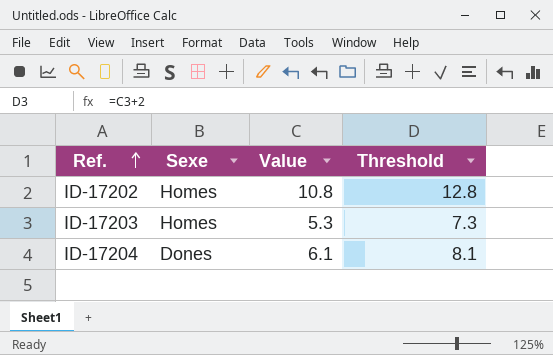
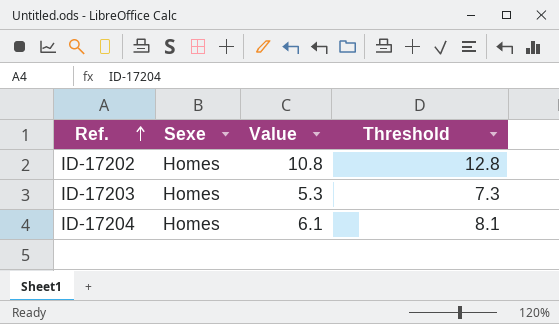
ID-17204 | Sexe: Dones -> Homes

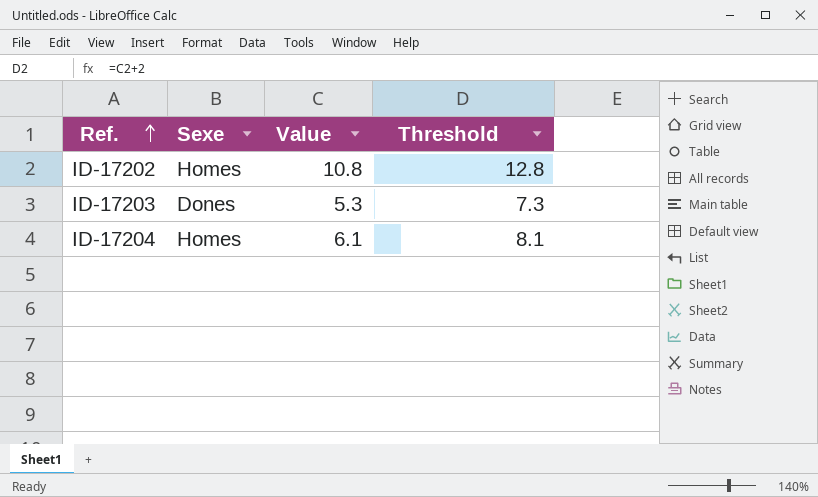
ID-17203 | Sexe: Homes -> Dones

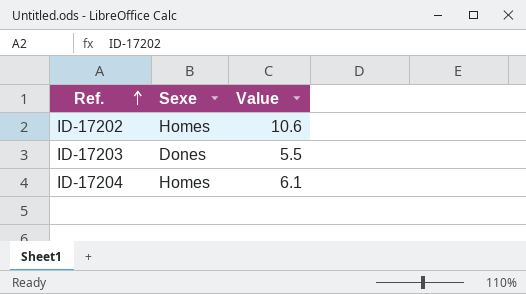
column Threshold | formula: [Value] + 2 -> none
ID-17202 | Value: 10.8 -> 10.6
ID-17203 | Value: 5.3 -> 5.5

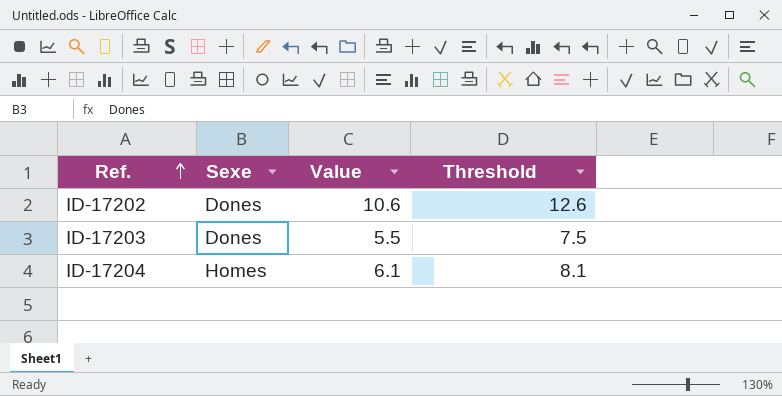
column Threshold | formula: none -> [Value] + 2
ID-17202 | Sexe: Homes -> Dones

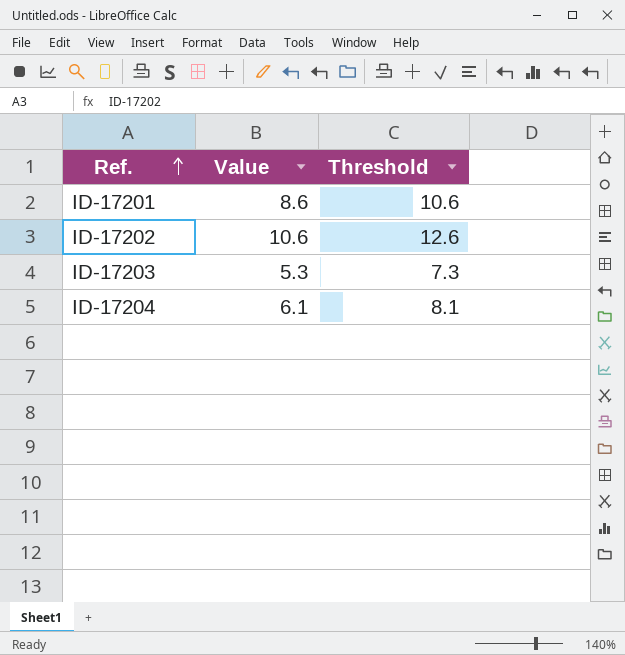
column Sexe | position: 2 -> none
row ID-17201: none -> 8.6 | 10.6
ID-17203 | Value: 5.5 -> 5.3
ID-17203 | Threshold: 7.5 -> 7.3

